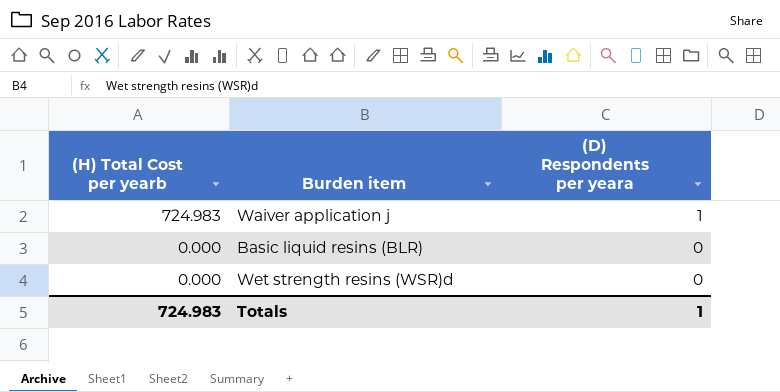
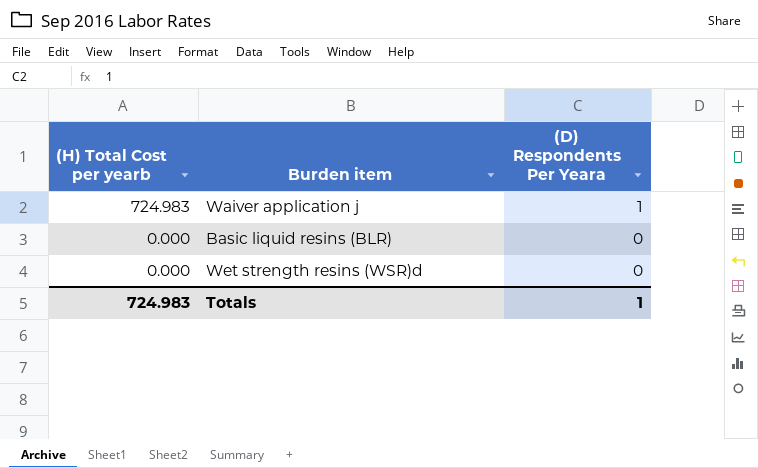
column name: (D) Respondents per yeara -> (D) Respondents Per Yeara

